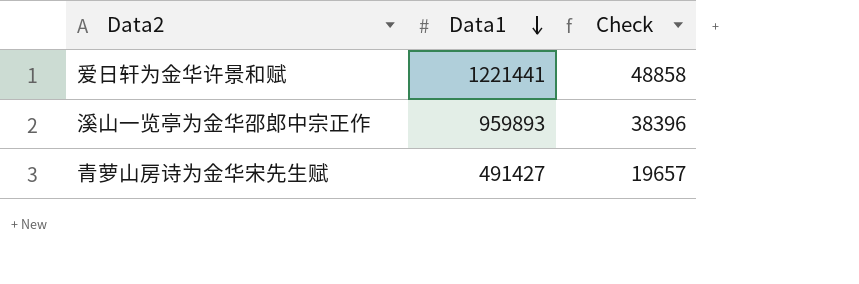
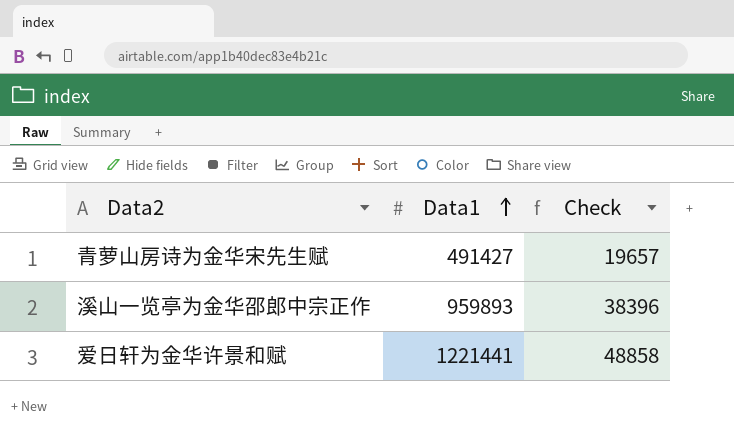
row order: Data1 descending -> Data1 ascending

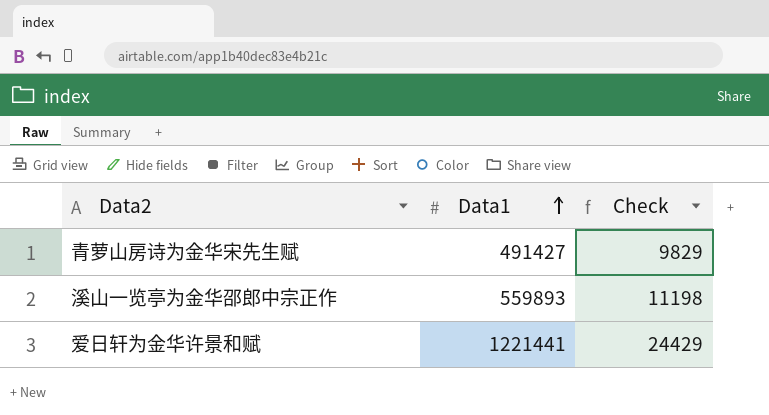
column Check | formula: [Data1] * 0.04 -> [Data1] * 0.02
溪山一览亭为金华邵郎中宗正作 | Data1: 959893 -> 559893

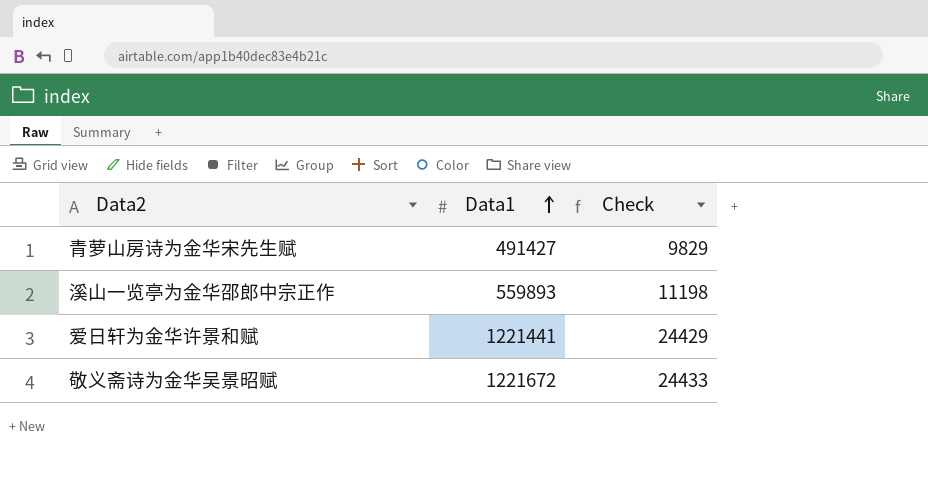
row 敬义斋诗为金华吴景昭赋: none -> 1221672 | 24433

